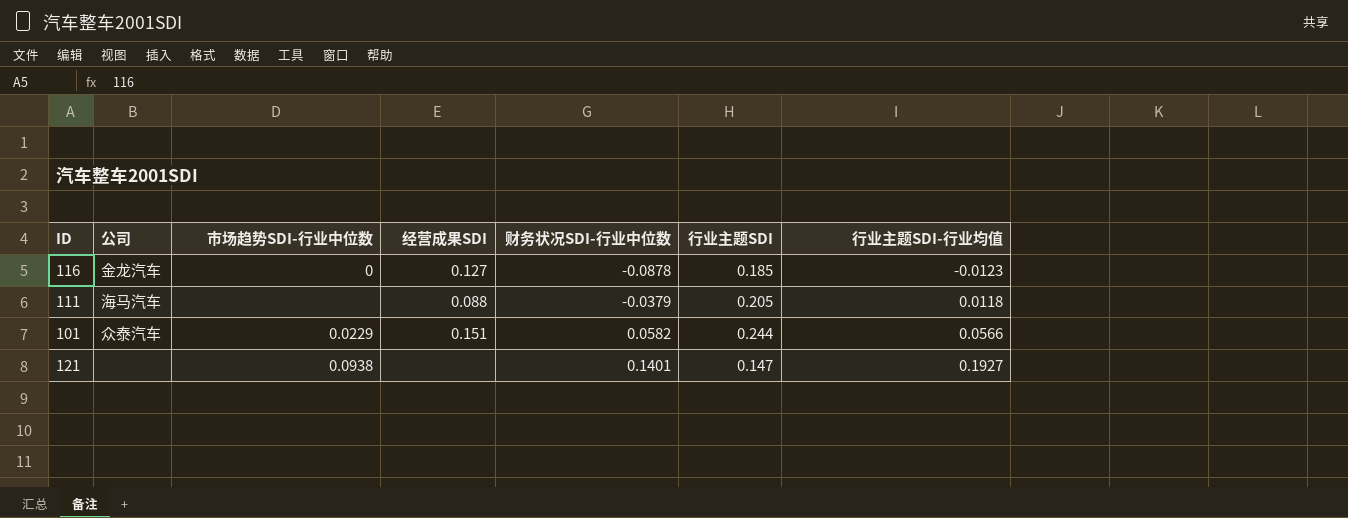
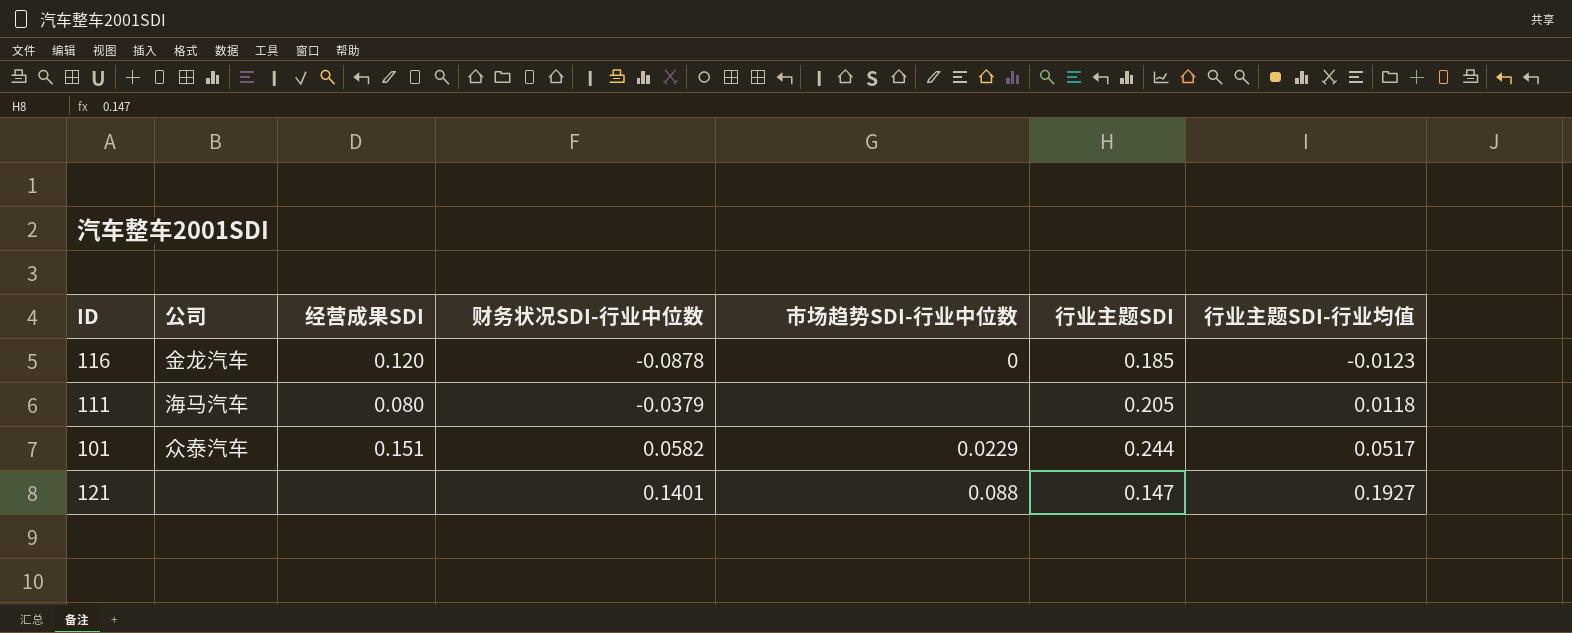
column 市场趋势SDI-行业中位数 | position: 3 -> 5
116 | 经营成果SDI: 0.127 -> 0.120
111 | 经营成果SDI: 0.088 -> 0.080
101 | 行业主题SDI-行业均值: 0.0566 -> 0.0517
121 | 市场趋势SDI-行业中位数: 0.0938 -> 0.088

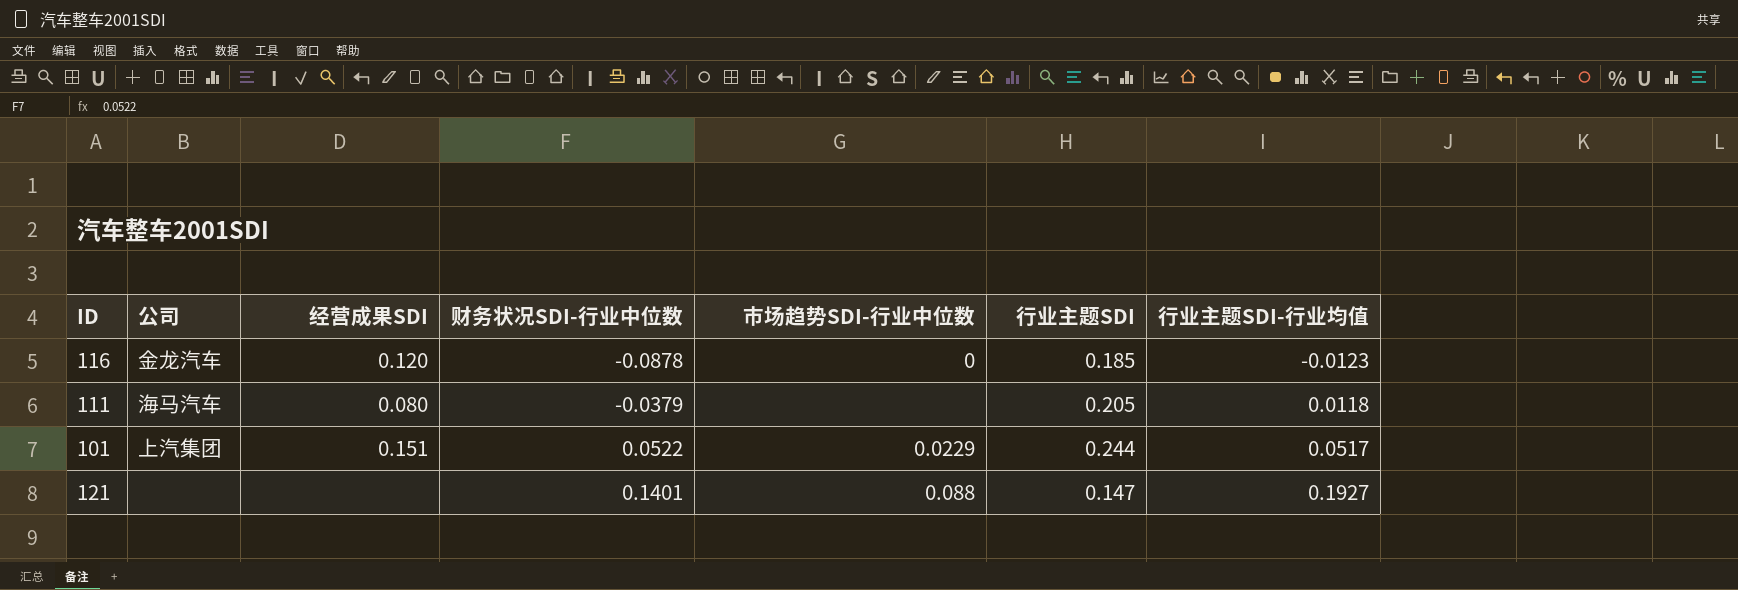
101 | 公司: 众泰汽车 -> 上汽集团
101 | 财务状况SDI-行业中位数: 0.0582 -> 0.0522

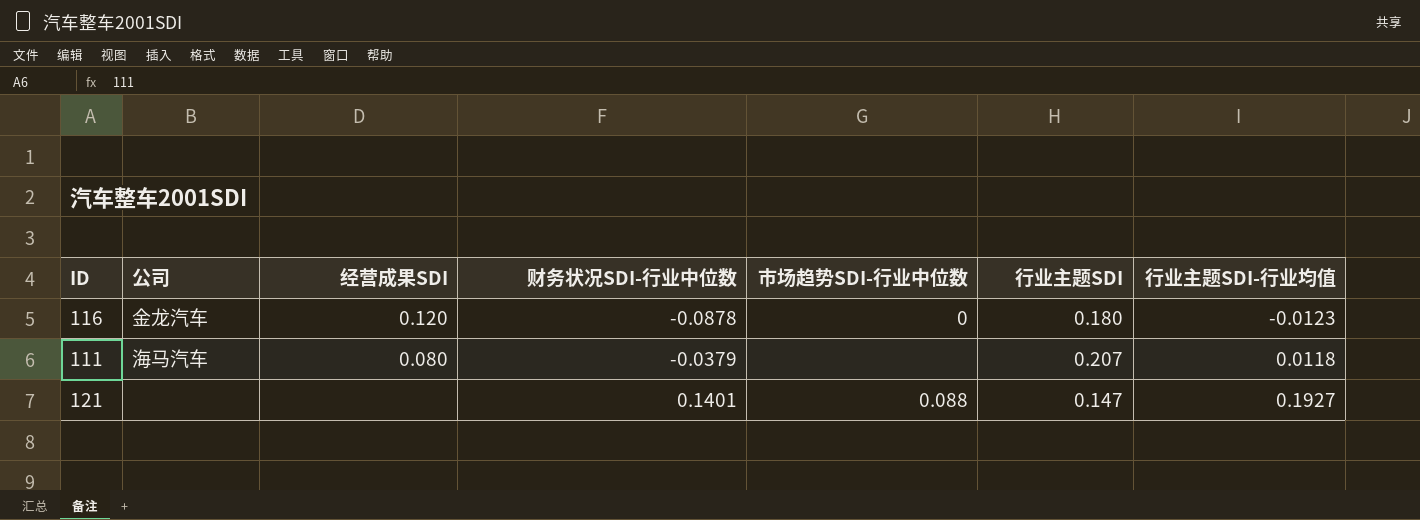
row 101: 上汽集团 | 0.151 | 0.0522 | 0.0229 | 0.244 | 0.0517 -> none
116 | 行业主题SDI: 0.185 -> 0.180
111 | 行业主题SDI: 0.205 -> 0.207

